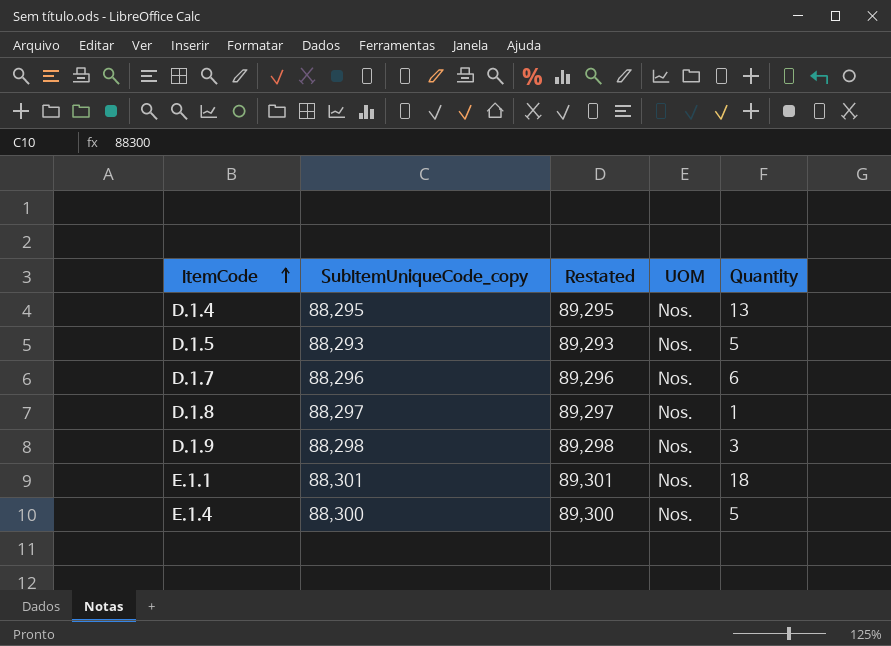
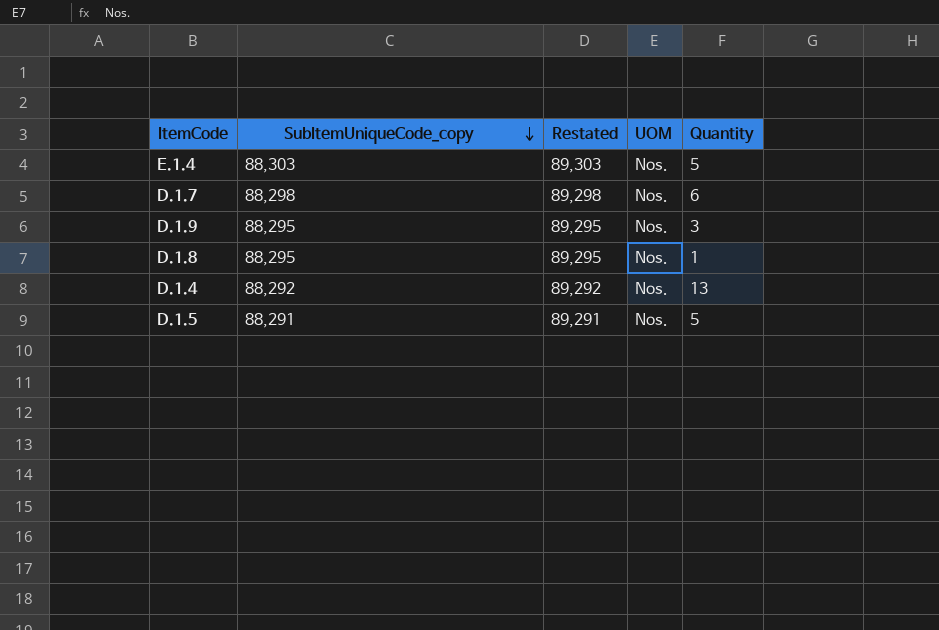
row order: ItemCode ascending -> SubItemUniqueCode_copy descending
row E.1.1: 88,301 | 89,301 | Nos. | 18 -> none
E.1.4 | SubItemUniqueCode_copy: 88,300 -> 88,303
E.1.4 | Restated: 89,300 -> 89,303
D.1.7 | SubItemUniqueCode_copy: 88,296 -> 88,298
D.1.7 | Restated: 89,296 -> 89,298
D.1.9 | SubItemUniqueCode_copy: 88,298 -> 88,295
D.1.9 | Restated: 89,298 -> 89,295
D.1.8 | SubItemUniqueCode_copy: 88,297 -> 88,295
D.1.8 | Restated: 89,297 -> 89,295
D.1.4 | SubItemUniqueCode_copy: 88,295 -> 88,292
D.1.4 | Restated: 89,295 -> 89,292
D.1.5 | SubItemUniqueCode_copy: 88,293 -> 88,291
D.1.5 | Restated: 89,293 -> 89,291

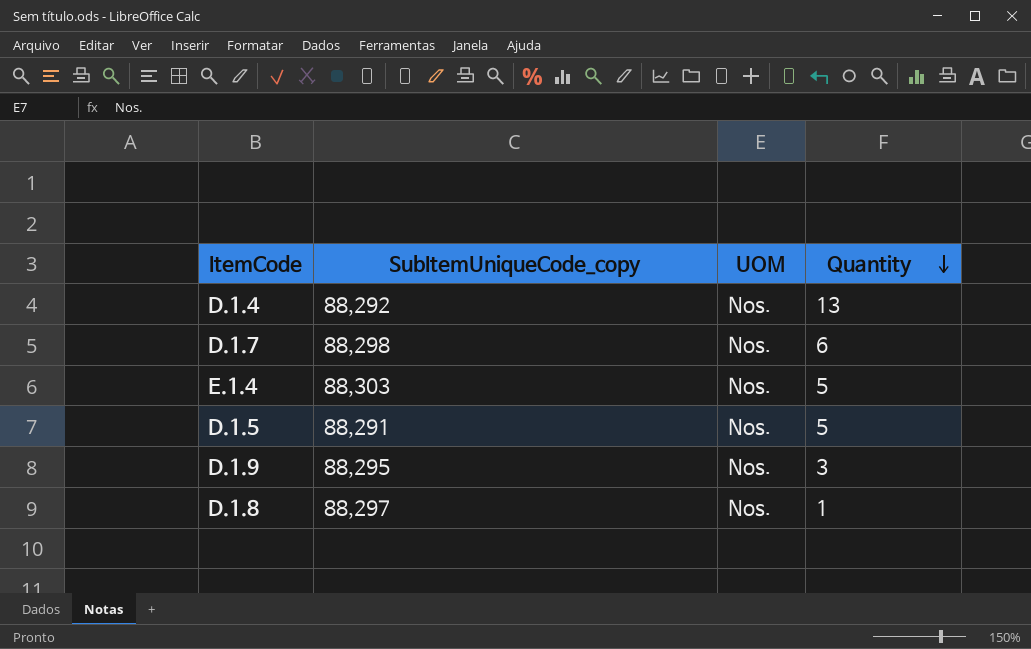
row order: SubItemUniqueCode_copy descending -> Quantity descending
column Restated | formula: [SubItemUniqueCode_copy] + 1000 -> none
D.1.8 | SubItemUniqueCode_copy: 88,295 -> 88,297

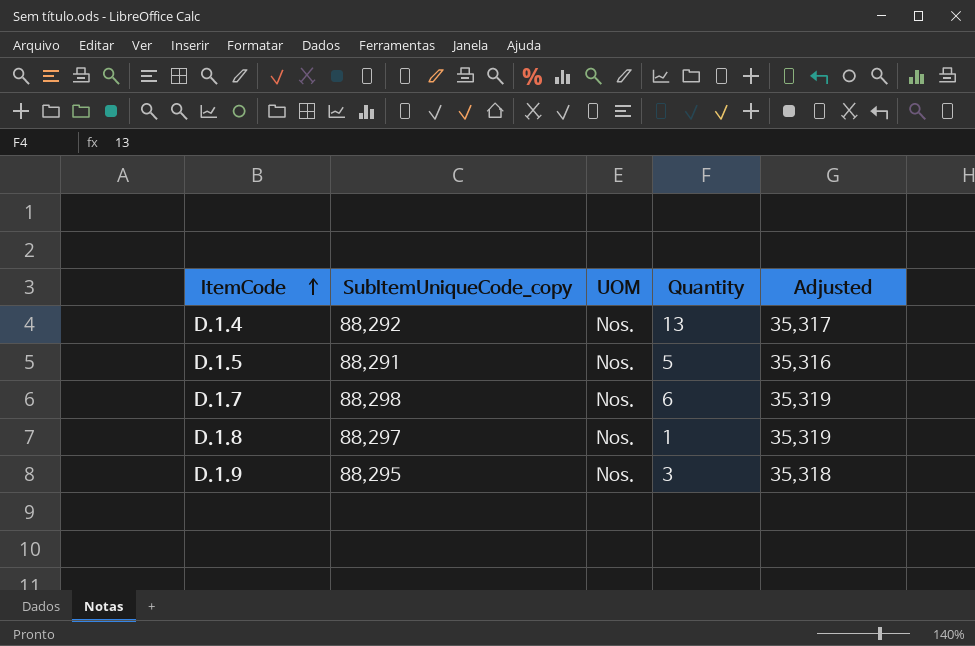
row order: Quantity descending -> ItemCode ascending
column Adjusted | formula: none -> [SubItemUniqueCode_copy] * 0.4
row E.1.4: 88,303 | Nos. | 5 -> none

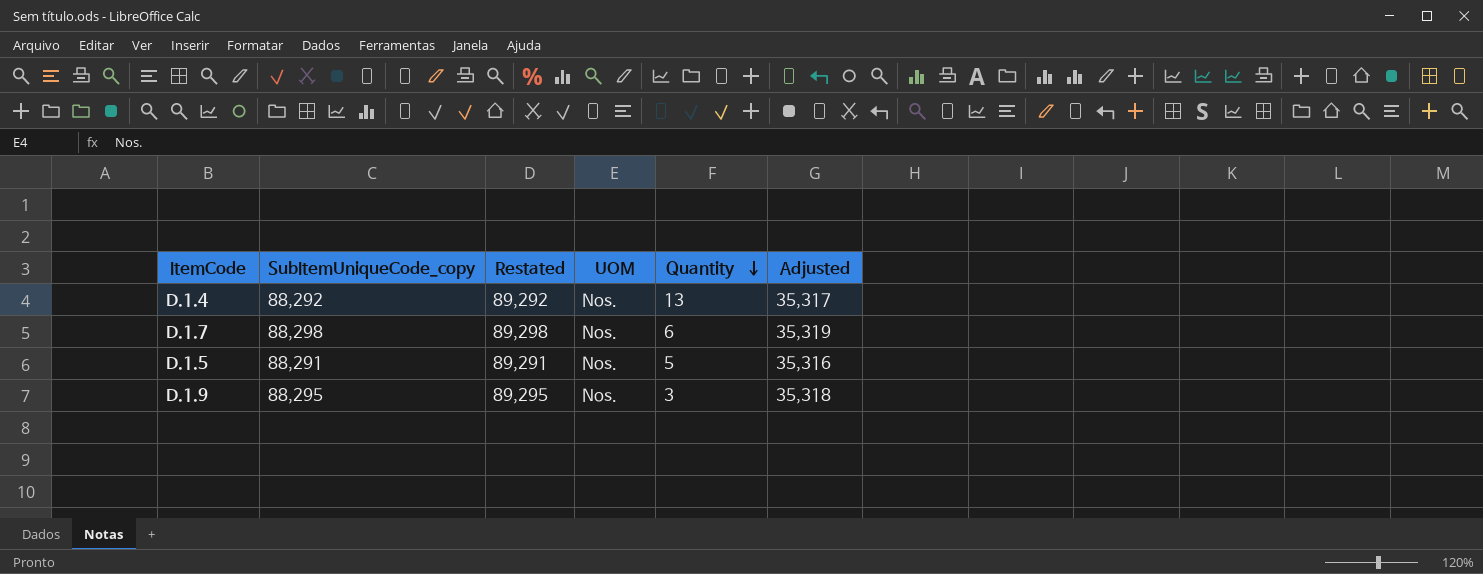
row order: ItemCode ascending -> Quantity descending
column Restated | formula: none -> [SubItemUniqueCode_copy] + 1000
row D.1.8: 88,297 | Nos. | 1 | 35,319 -> none

